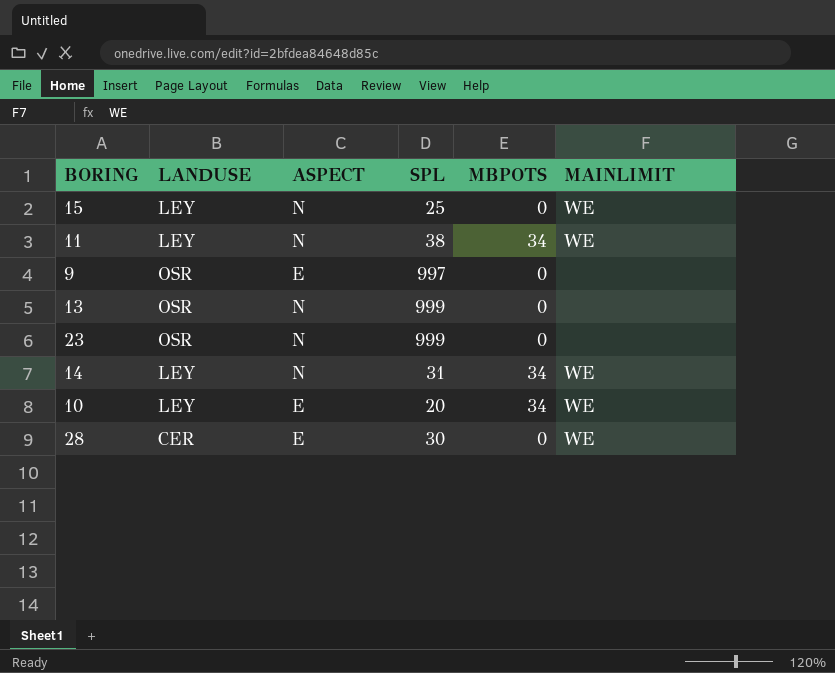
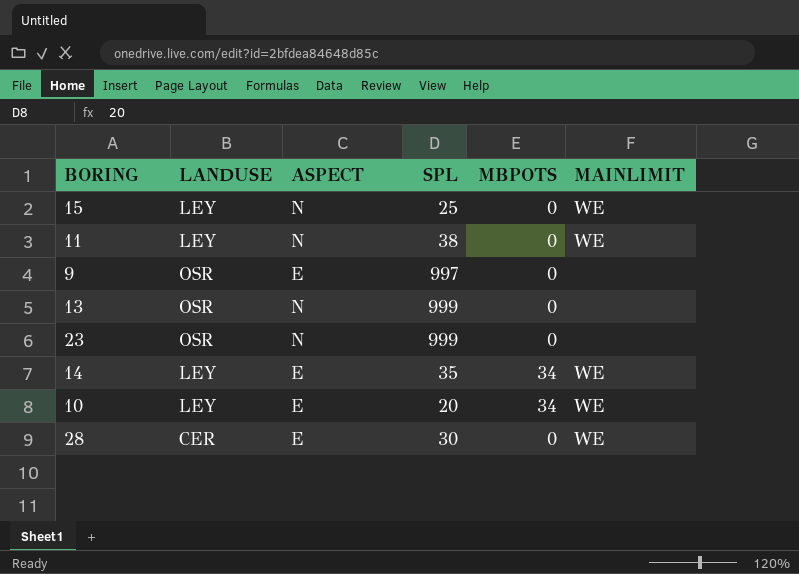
11 | MBPOTS: 34 -> 0
14 | ASPECT: N -> E
14 | SPL: 31 -> 35

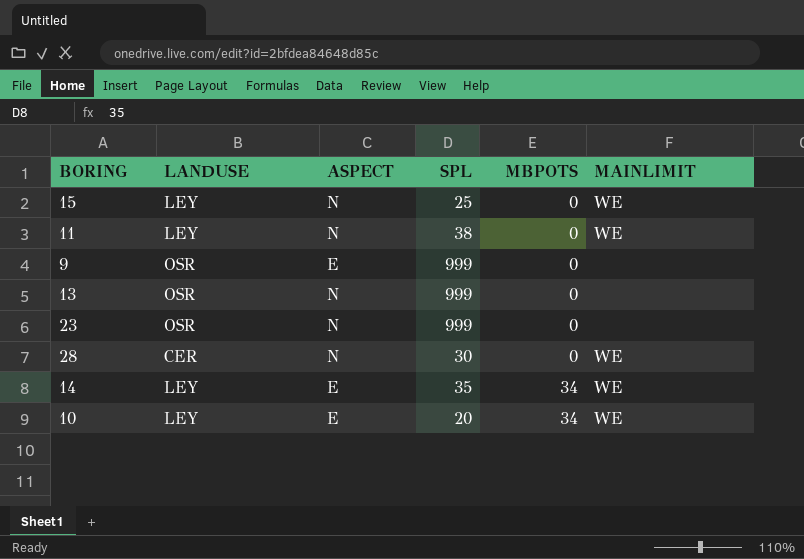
row order: none -> MBPOTS ascending
9 | SPL: 997 -> 999
28 | ASPECT: E -> N

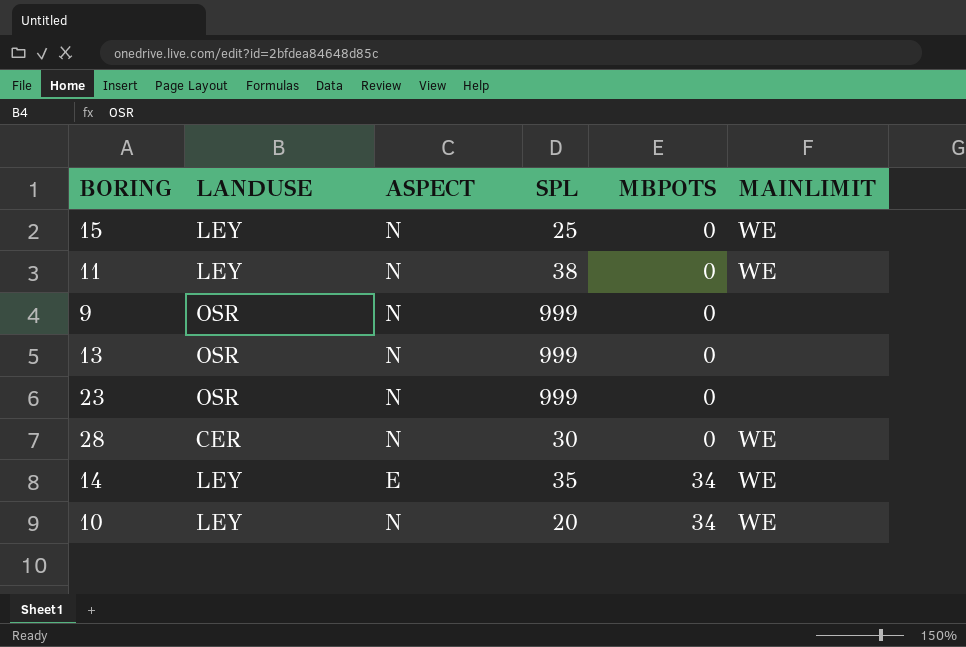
9 | ASPECT: E -> N
10 | ASPECT: E -> N

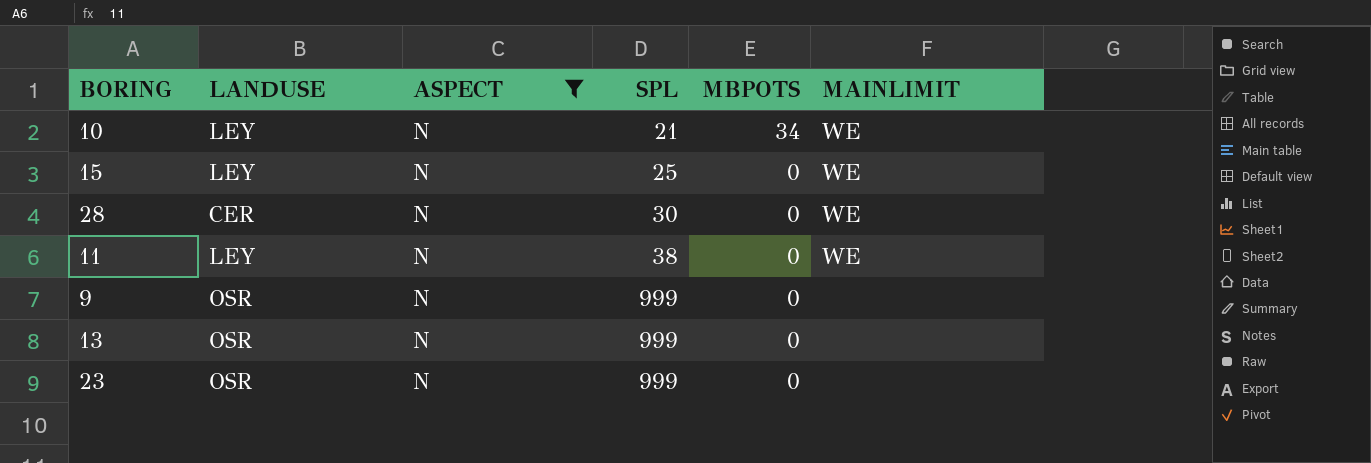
filter: none -> ASPECT = N
row order: MBPOTS ascending -> SPL ascending
10 | SPL: 20 -> 21

